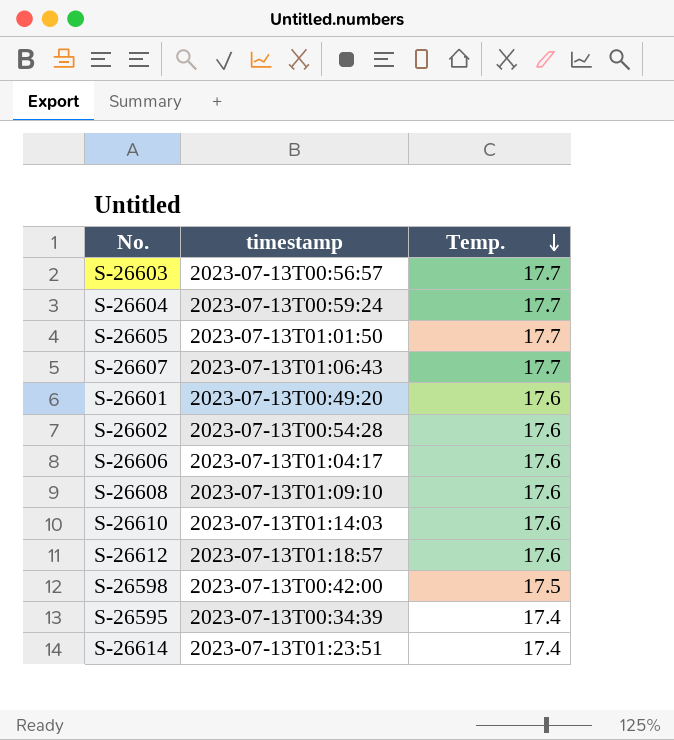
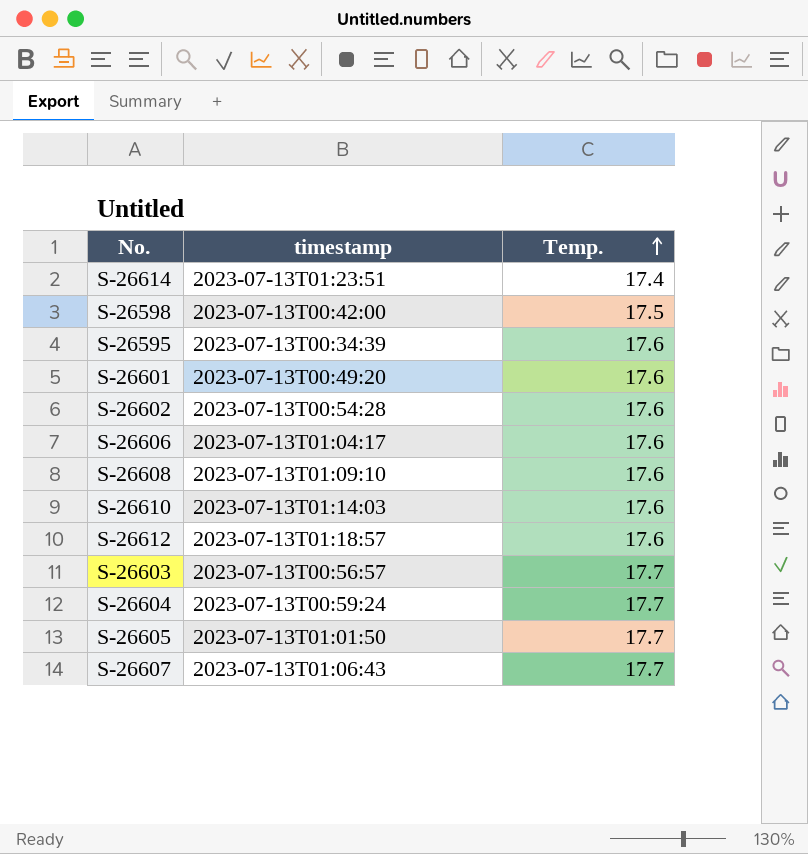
row order: Temp. descending -> Temp. ascending
S-26595 | Temp.: 17.4 -> 17.6

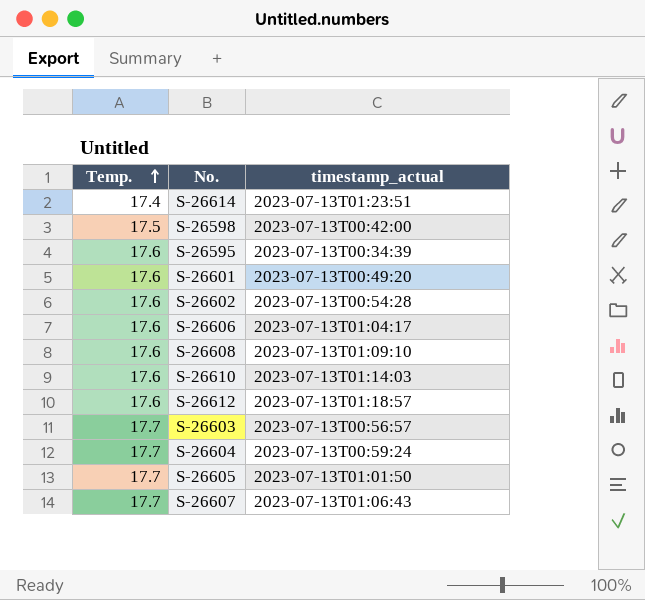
column Temp. | position: 3 -> 1
column name: timestamp -> timestamp_actual

